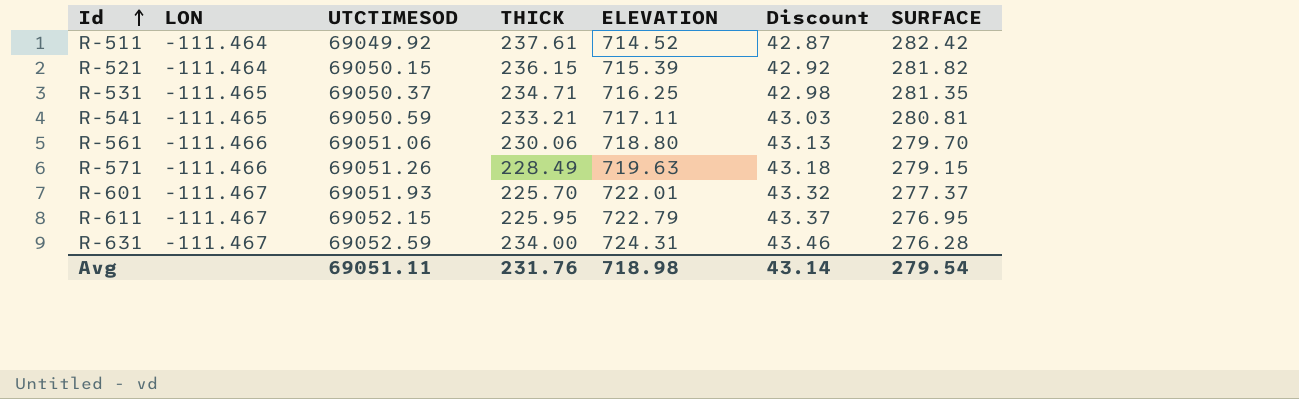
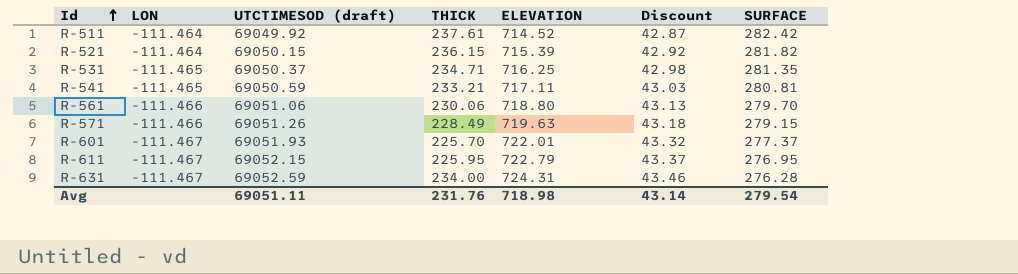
column name: UTCTIMESOD -> UTCTIMESOD (draft)

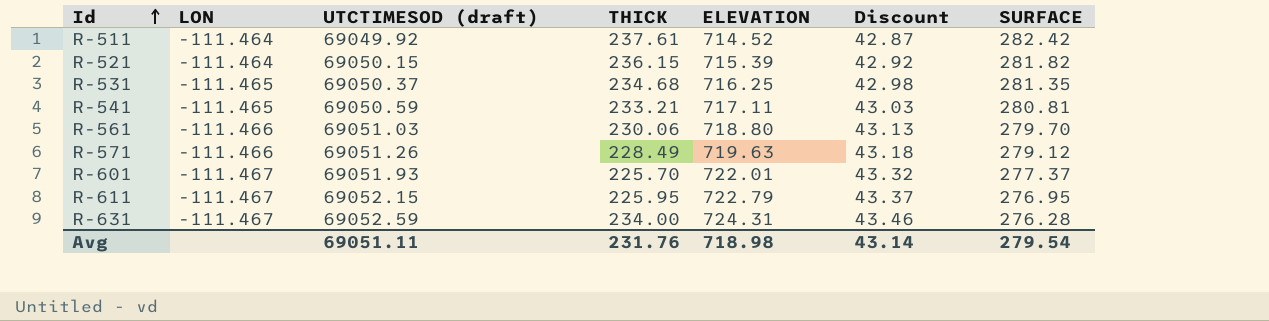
R-531 | THICK: 234.71 -> 234.68
R-561 | UTCTIMESOD (draft): 69051.06 -> 69051.03
R-571 | SURFACE: 279.15 -> 279.12

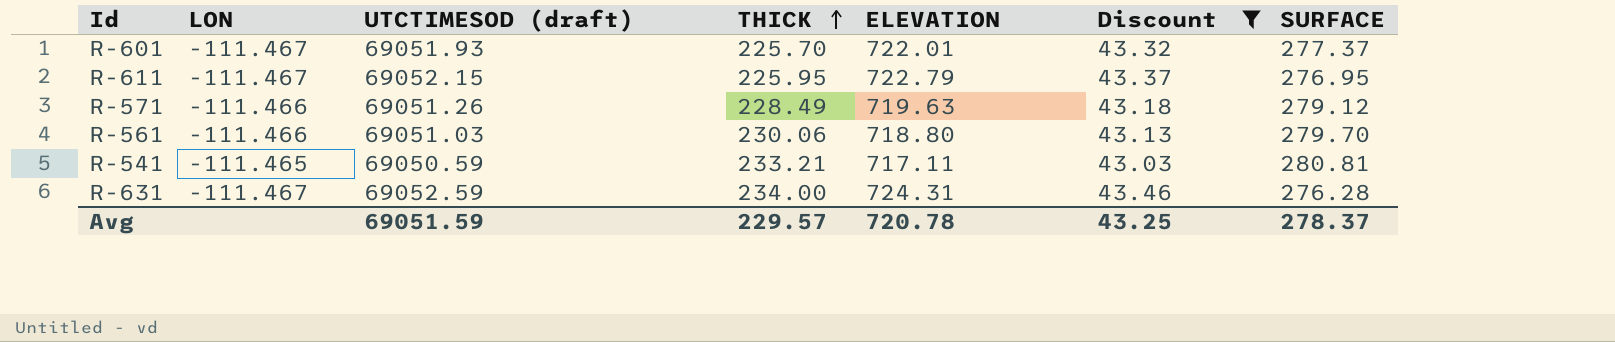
filter: none -> Discount >= 43.03
row order: Id ascending -> THICK ascending
Avg | UTCTIMESOD (draft): 69051.11 -> 69051.59
Avg | THICK: 231.76 -> 229.57
Avg | ELEVATION: 718.98 -> 720.78
Avg | Discount: 43.14 -> 43.25
Avg | SURFACE: 279.54 -> 278.37

